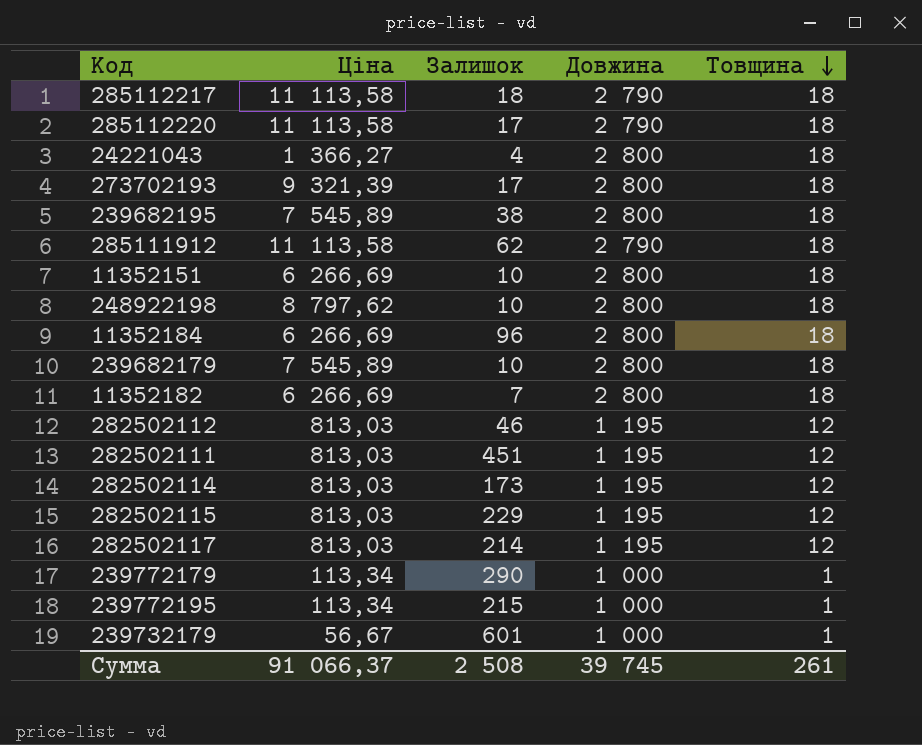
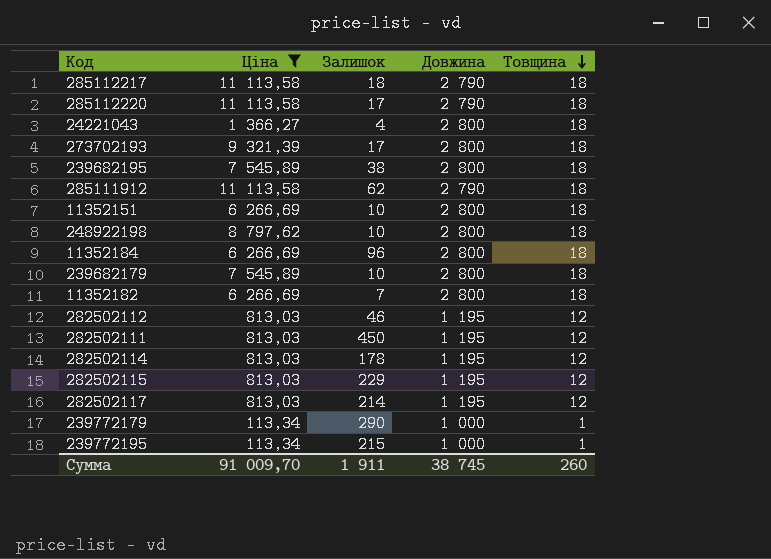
filter: none -> Ціна != 56,67
282502111 | Залишок: 451 -> 450
282502114 | Залишок: 173 -> 178
Сумма | Ціна: 91 066,37 -> 91 009,70
Сумма | Залишок: 2 508 -> 1 911
Сумма | Довжина: 39 745 -> 38 745
Сумма | Товщина: 261 -> 260

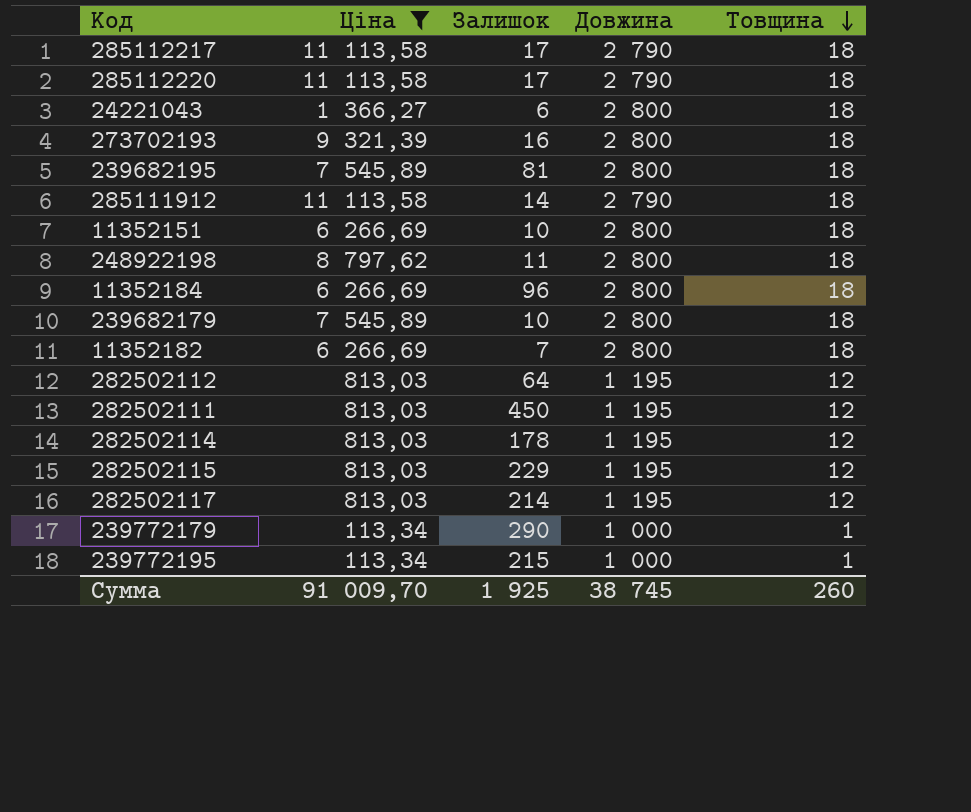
285112217 | Залишок: 18 -> 17
24221043 | Залишок: 4 -> 6
273702193 | Залишок: 17 -> 16
239682195 | Залишок: 38 -> 81
285111912 | Залишок: 62 -> 14
248922198 | Залишок: 10 -> 11
282502112 | Залишок: 46 -> 64
Сумма | Залишок: 1 911 -> 1 925

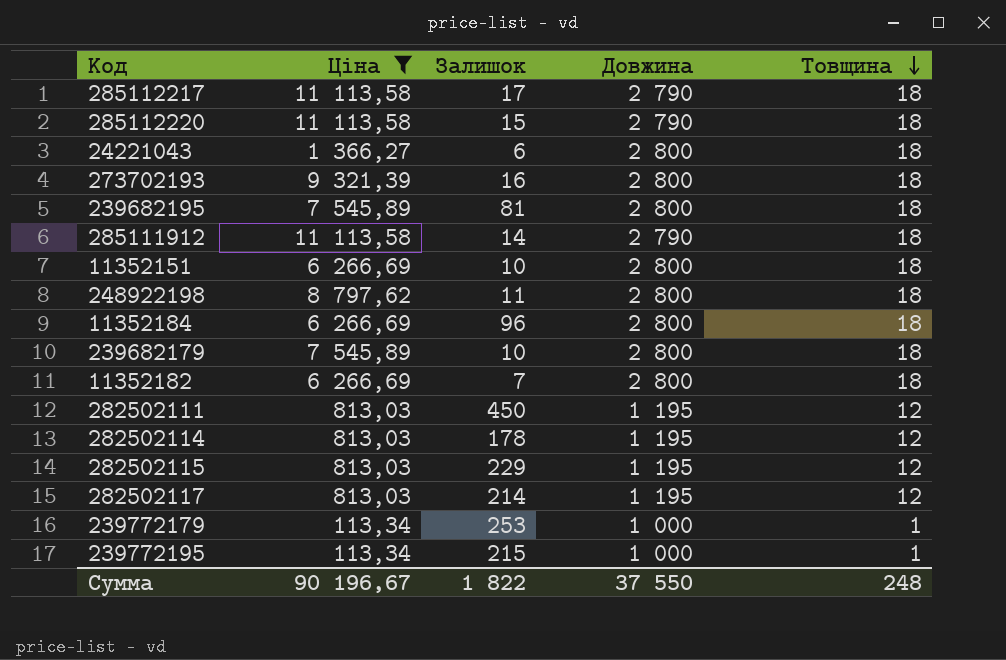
row 282502112: 813,03 | 64 | 1 195 | 12 -> none
285112220 | Залишок: 17 -> 15
239772179 | Залишок: 290 -> 253
Сумма | Ціна: 91 009,70 -> 90 196,67
Сумма | Залишок: 1 925 -> 1 822
Сумма | Довжина: 38 745 -> 37 550
Сумма | Товщина: 260 -> 248

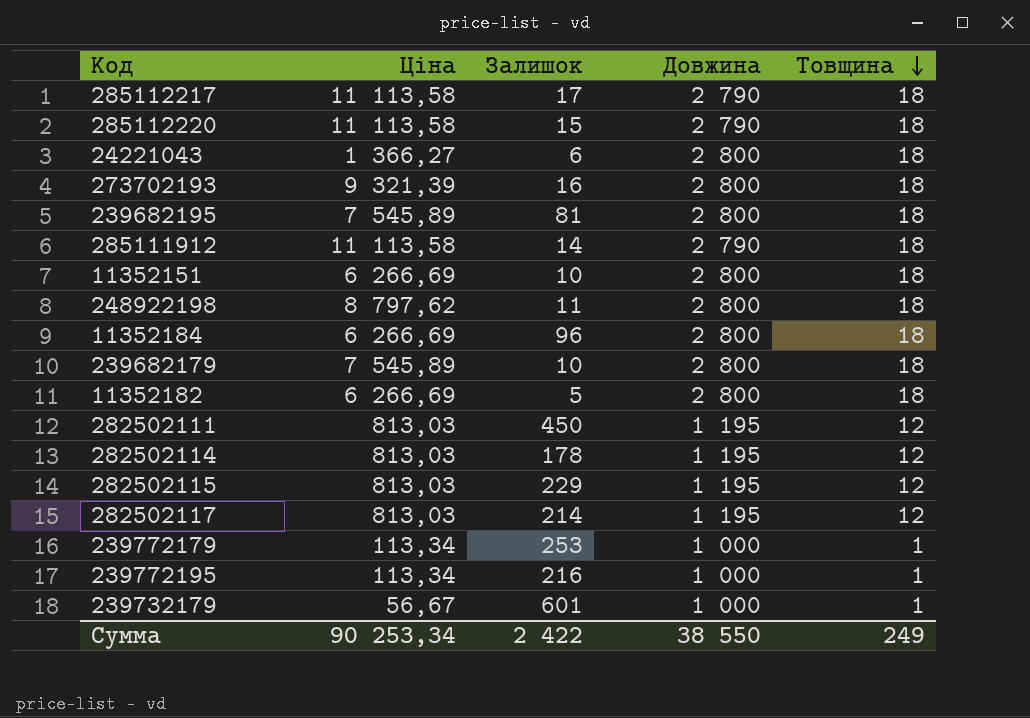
filter: Ціна != 56,67 -> none
11352182 | Залишок: 7 -> 5
239772195 | Залишок: 215 -> 216
Сумма | Ціна: 90 196,67 -> 90 253,34
Сумма | Залишок: 1 822 -> 2 422
Сумма | Довжина: 37 550 -> 38 550
Сумма | Товщина: 248 -> 249

